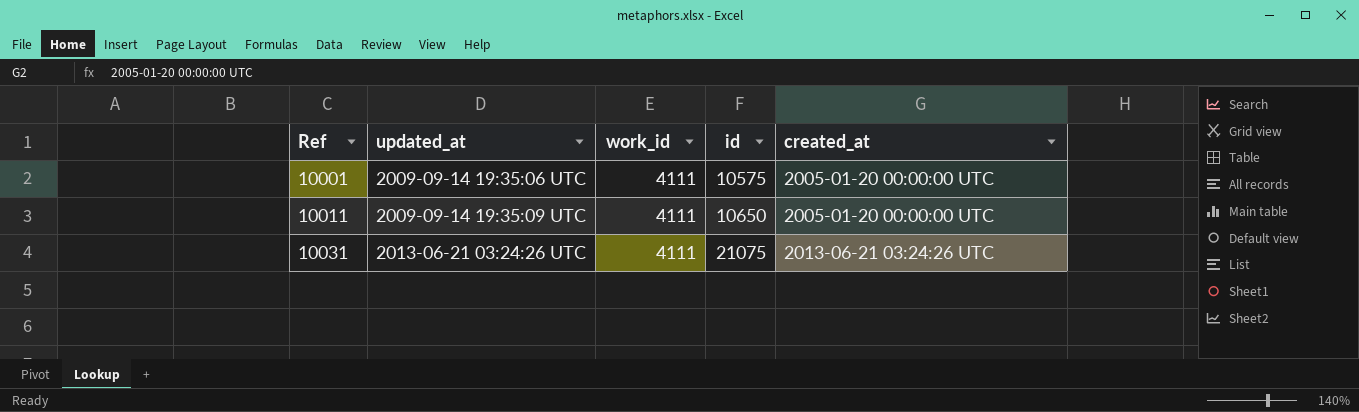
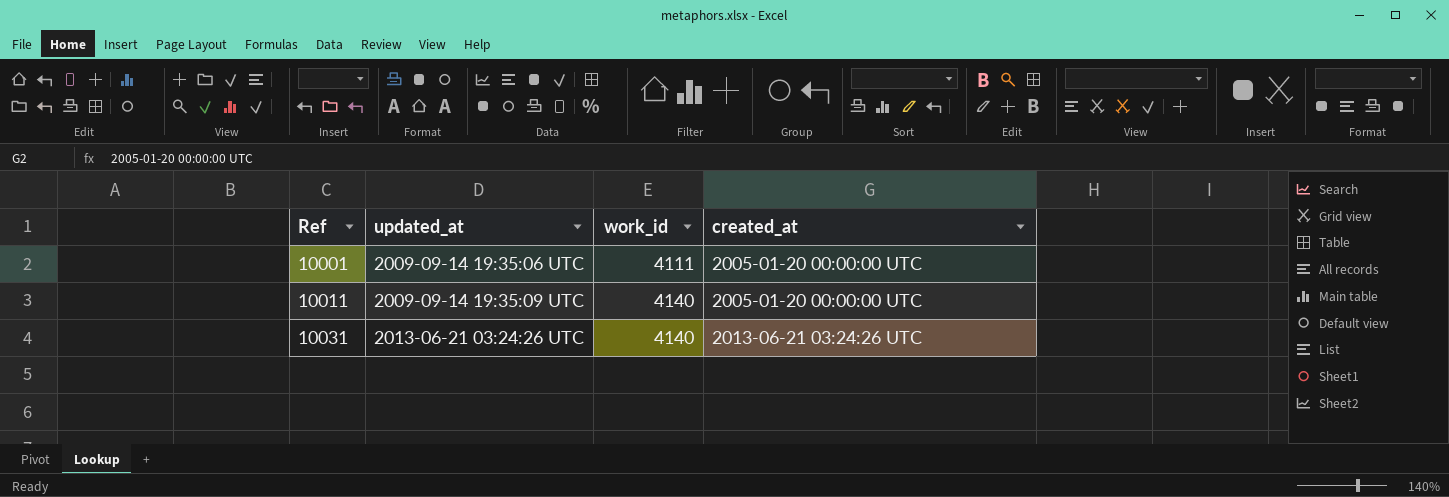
column id | position: 4 -> none
10011 | work_id: 4111 -> 4140
10031 | work_id: 4111 -> 4140

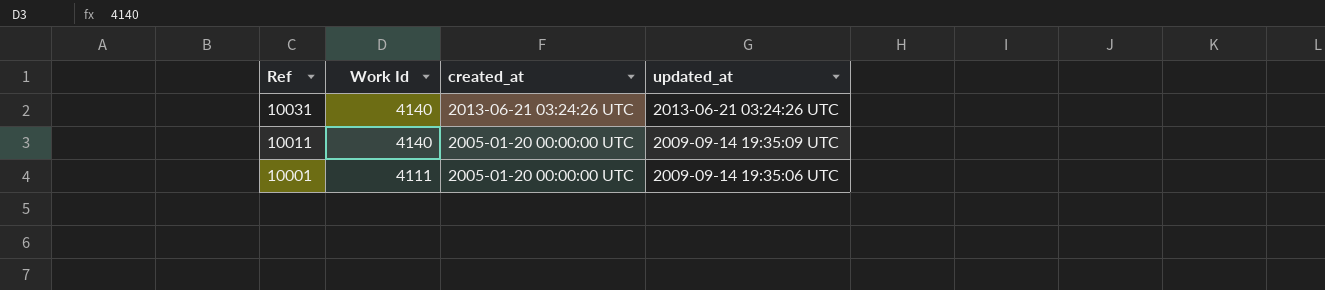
row order: Ref ascending -> Ref descending
column name: work_id -> Work Id
column updated_at | position: 2 -> 4

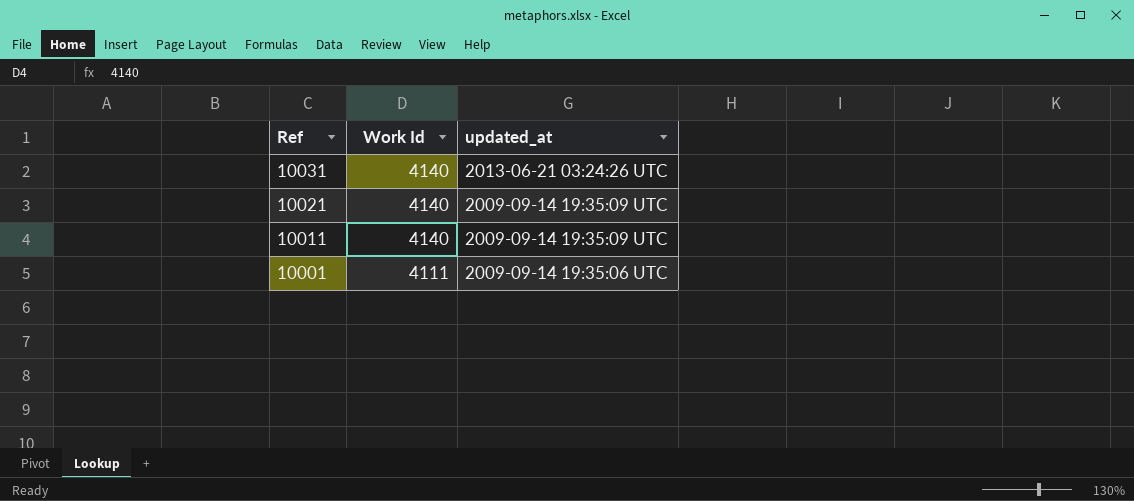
column created_at | position: 3 -> none
row 10021: none -> 4140 | 2009-09-14 19:35:09 UTC

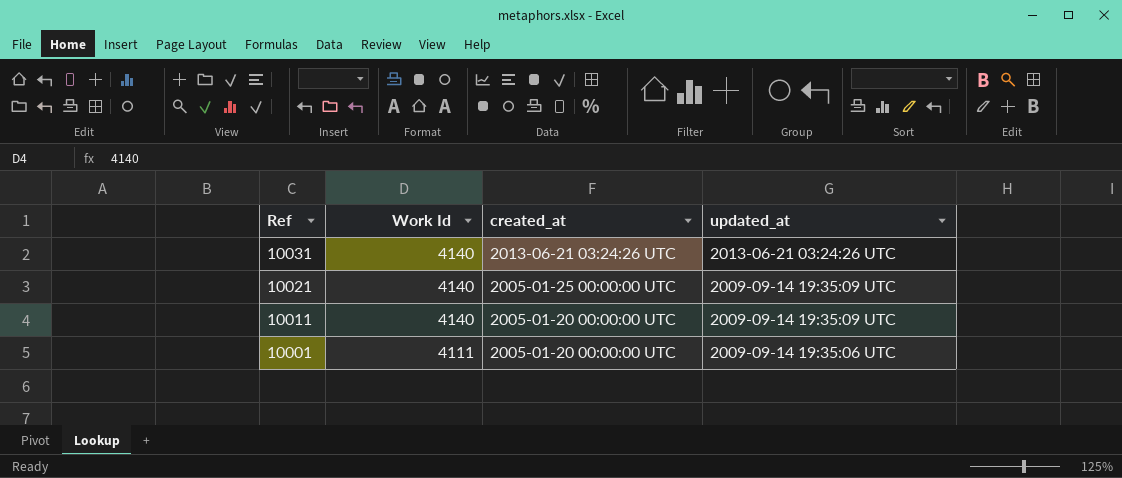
column created_at | position: none -> 3

